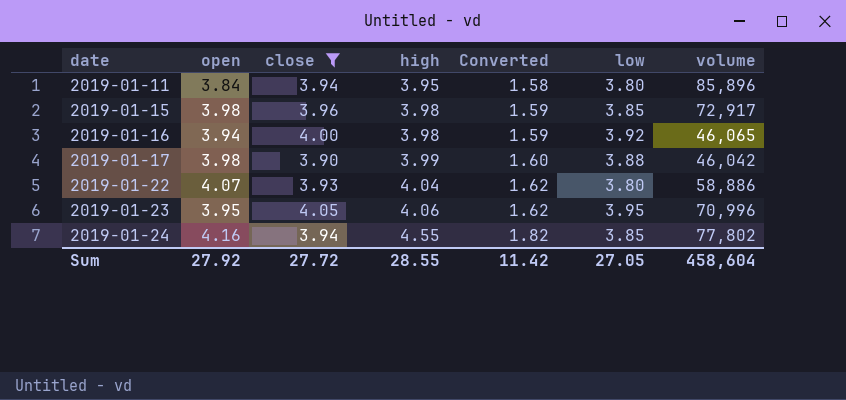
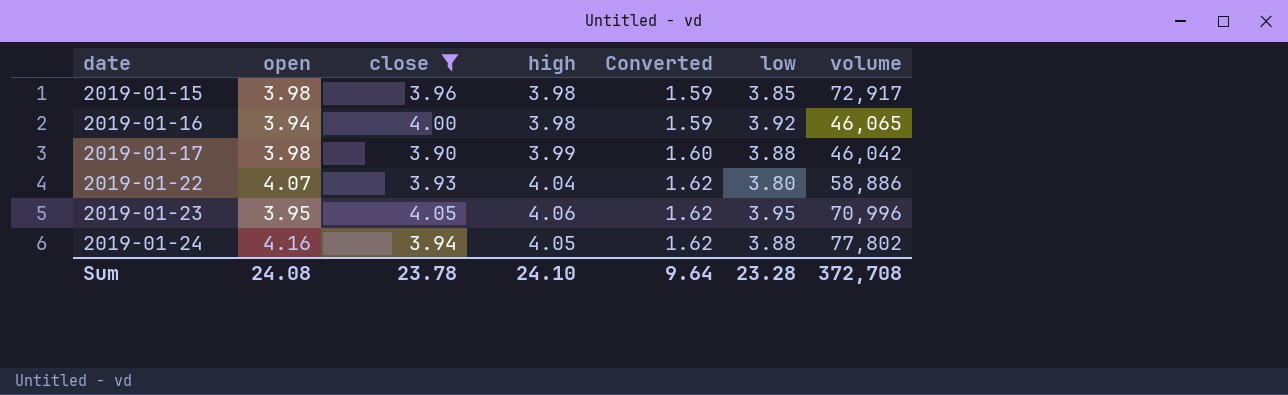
row 2019-01-11: 3.84 | 3.94 | 3.95 | 1.58 | 3.80 | 85,896 -> none
2019-01-24 | high: 4.55 -> 4.05
2019-01-24 | Converted: 1.82 -> 1.62
2019-01-24 | low: 3.85 -> 3.88
Sum | open: 27.92 -> 24.08
Sum | close: 27.72 -> 23.78
Sum | high: 28.55 -> 24.10
Sum | Converted: 11.42 -> 9.64
Sum | low: 27.05 -> 23.28
Sum | volume: 458,604 -> 372,708

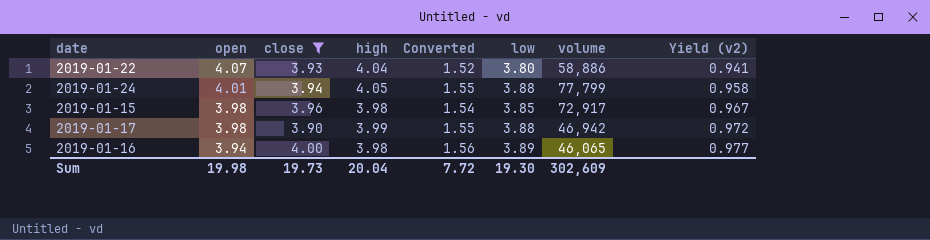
row order: date ascending -> open descending
column Converted | formula: [high] * 0.4 -> [low] * 0.4
column Yield (v2) | formula: none -> [low] / [high]
row 2019-01-23: 3.95 | 4.05 | 4.06 | 1.62 | 3.95 | 70,996 -> none
2019-01-24 | open: 4.16 -> 4.01
2019-01-24 | volume: 77,802 -> 77,799
2019-01-17 | volume: 46,042 -> 46,942
2019-01-16 | low: 3.92 -> 3.89
Sum | open: 24.08 -> 19.98
Sum | close: 23.78 -> 19.73
Sum | high: 24.10 -> 20.04
Sum | Converted: 9.64 -> 7.72
Sum | low: 23.28 -> 19.30
Sum | volume: 372,708 -> 302,609

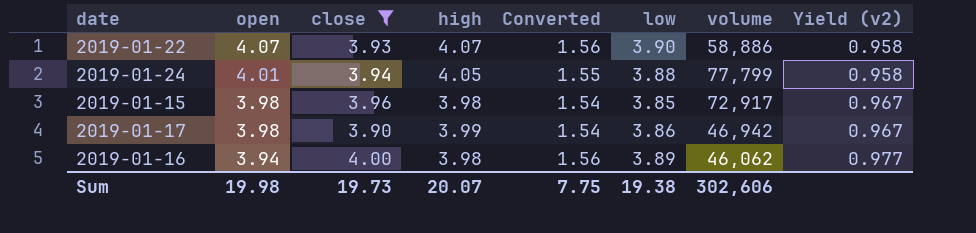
2019-01-22 | high: 4.04 -> 4.07
2019-01-22 | Converted: 1.52 -> 1.56
2019-01-22 | low: 3.80 -> 3.90
2019-01-22 | Yield (v2): 0.941 -> 0.958
2019-01-17 | Converted: 1.55 -> 1.54
2019-01-17 | low: 3.88 -> 3.86
2019-01-17 | Yield (v2): 0.972 -> 0.967
2019-01-16 | volume: 46,065 -> 46,062
Sum | high: 20.04 -> 20.07
Sum | Converted: 7.72 -> 7.75
Sum | low: 19.30 -> 19.38
Sum | volume: 302,609 -> 302,606

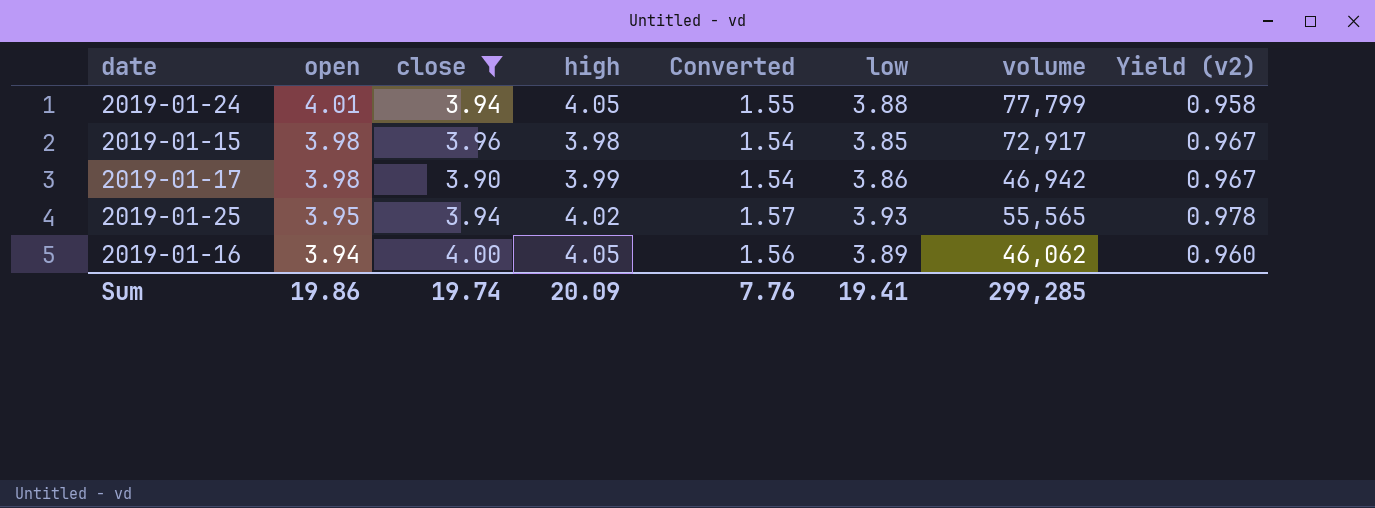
row 2019-01-22: 4.07 | 3.93 | 4.07 | 1.56 | 3.90 | 58,886 | 0.958 -> none
row 2019-01-25: none -> 3.95 | 3.94 | 4.02 | 1.57 | 3.93 | 55,565 | 0.978
2019-01-16 | high: 3.98 -> 4.05
2019-01-16 | Yield (v2): 0.977 -> 0.960
Sum | open: 19.98 -> 19.86
Sum | close: 19.73 -> 19.74
Sum | high: 20.07 -> 20.09
Sum | Converted: 7.75 -> 7.76
Sum | low: 19.38 -> 19.41
Sum | volume: 302,606 -> 299,285

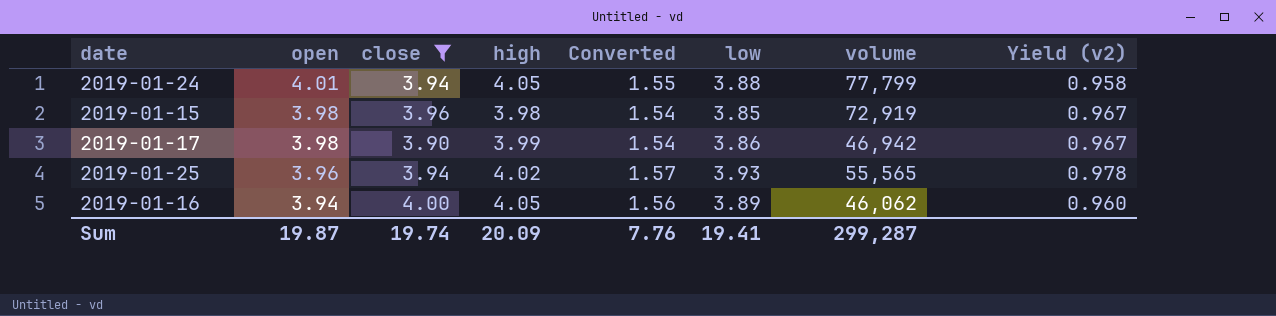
2019-01-15 | volume: 72,917 -> 72,919
2019-01-25 | open: 3.95 -> 3.96
Sum | open: 19.86 -> 19.87
Sum | volume: 299,285 -> 299,287

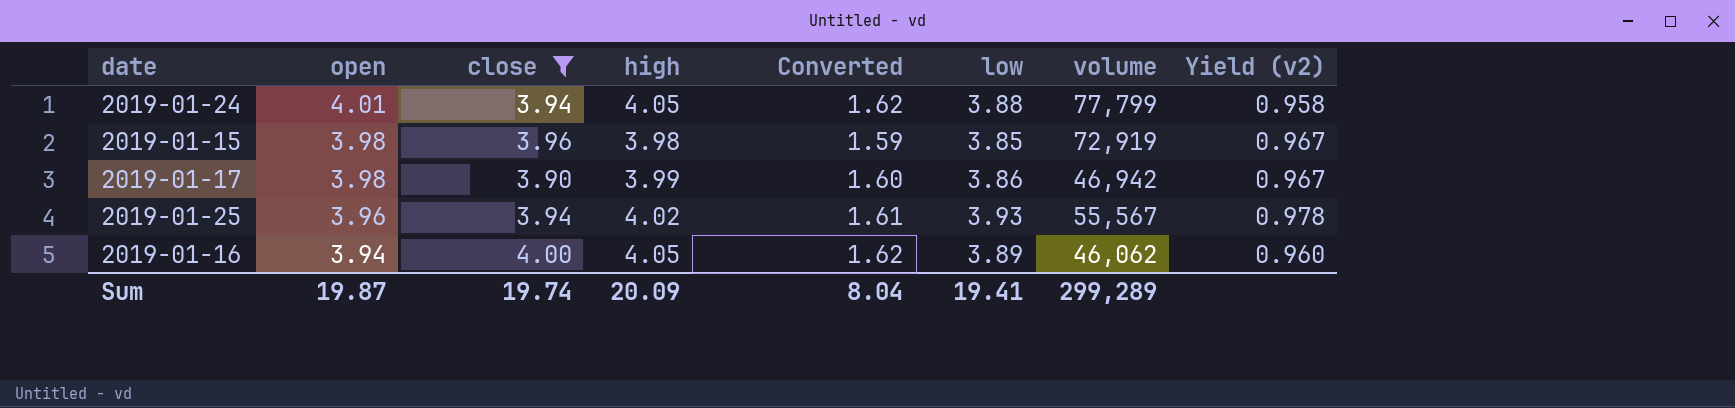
column Converted | formula: [low] * 0.4 -> [high] * 0.4
2019-01-25 | volume: 55,565 -> 55,567
Sum | Converted: 7.76 -> 8.04
Sum | volume: 299,287 -> 299,289

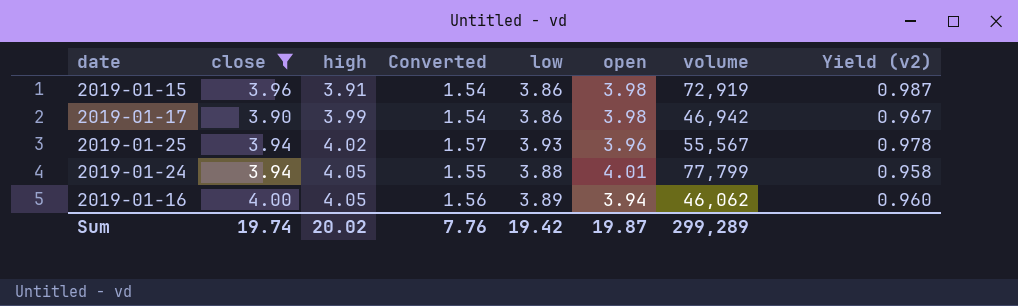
row order: open descending -> high ascending
column Converted | formula: [high] * 0.4 -> [low] * 0.4
column open | position: 2 -> 6
2019-01-15 | high: 3.98 -> 3.91
2019-01-15 | low: 3.85 -> 3.86
2019-01-15 | Yield (v2): 0.967 -> 0.987
Sum | high: 20.09 -> 20.02
Sum | Converted: 8.04 -> 7.76
Sum | low: 19.41 -> 19.42

